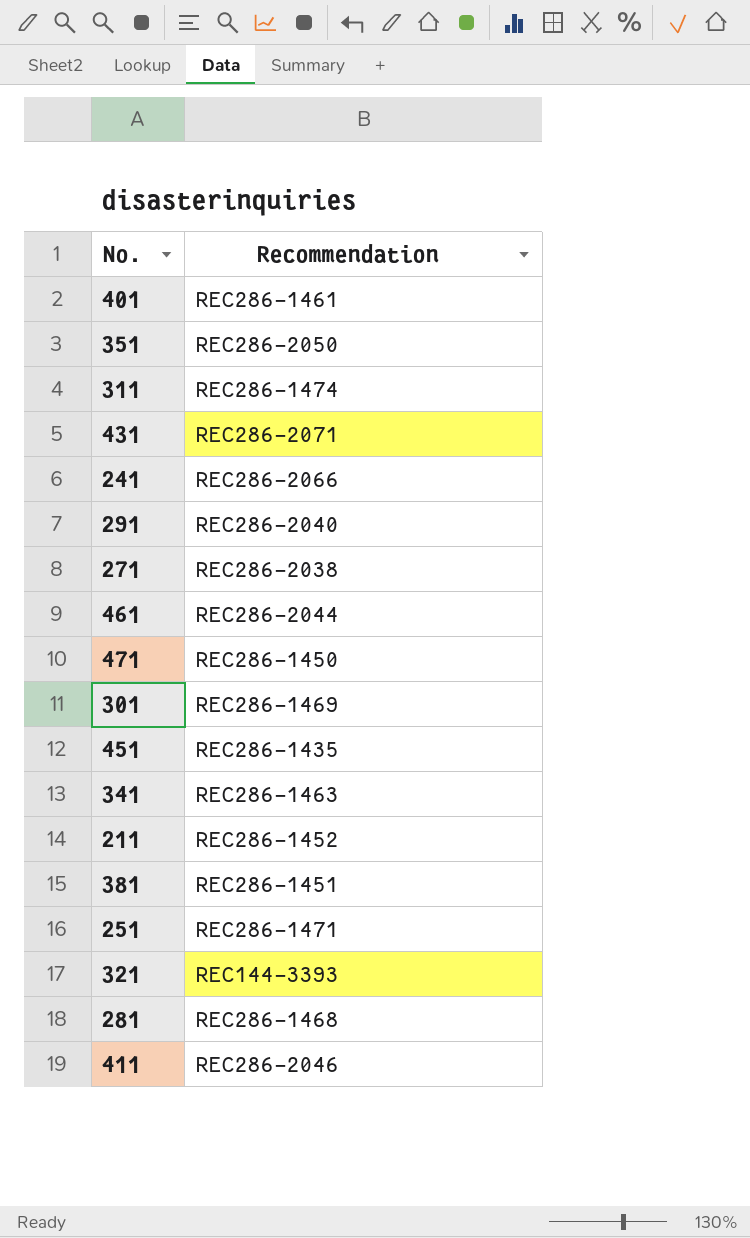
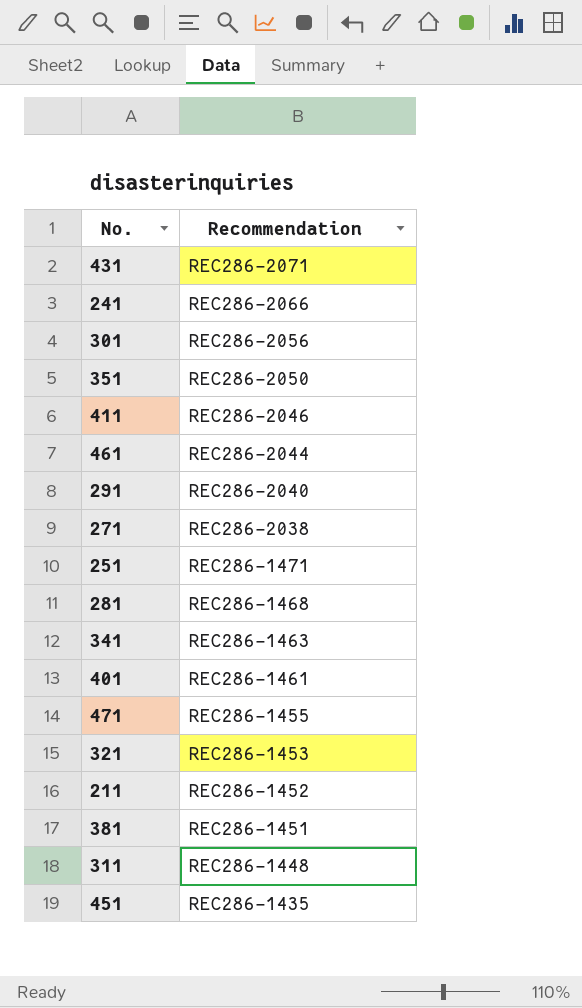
row order: none -> Recommendation descending
301 | Recommendation: REC286-1469 -> REC286-2056
471 | Recommendation: REC286-1450 -> REC286-1455
321 | Recommendation: REC144-3393 -> REC286-1453
311 | Recommendation: REC286-1474 -> REC286-1448

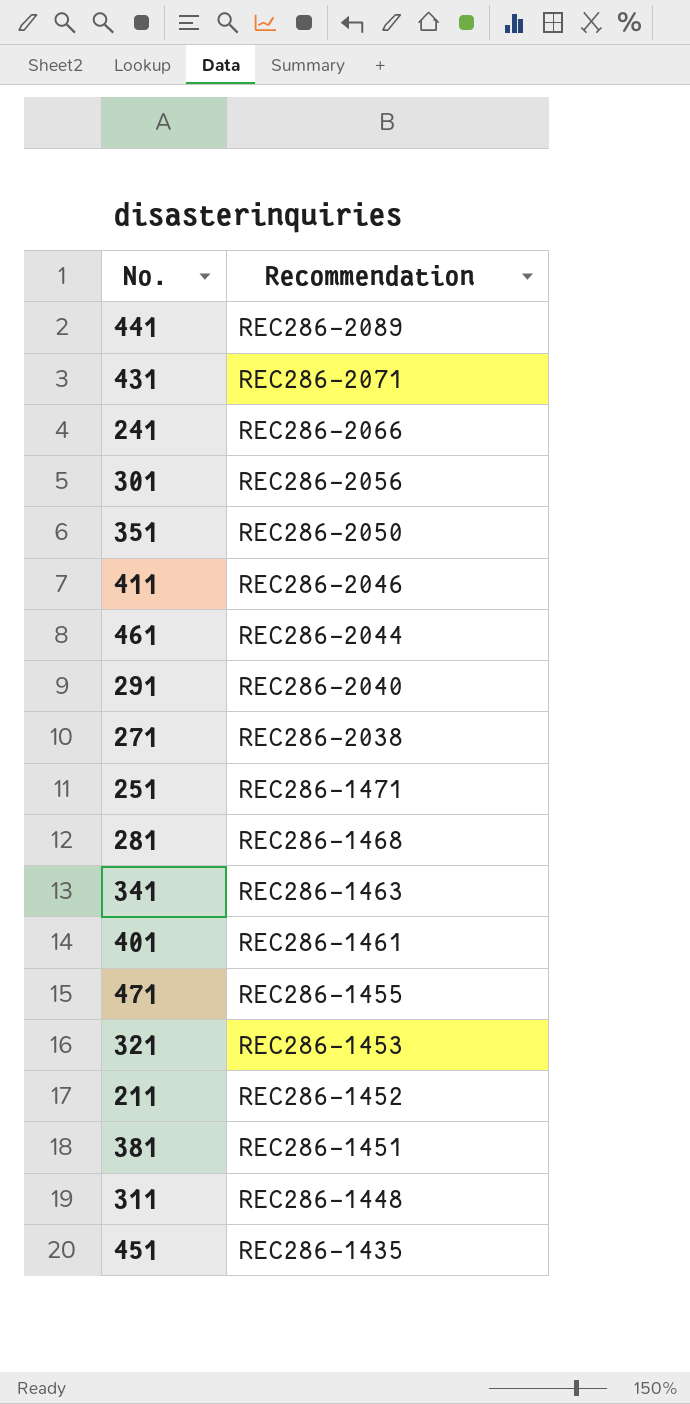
row 441: none -> REC286-2089

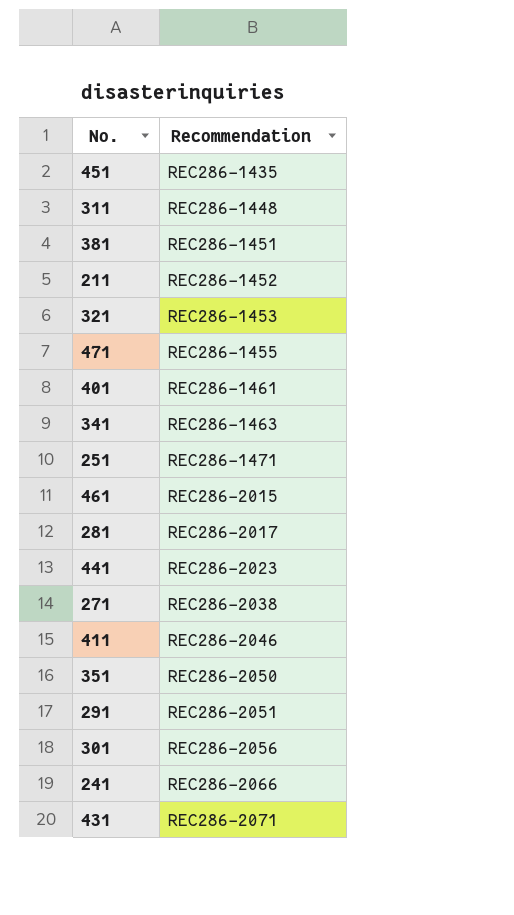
row order: Recommendation descending -> Recommendation ascending
461 | Recommendation: REC286-2044 -> REC286-2015
281 | Recommendation: REC286-1468 -> REC286-2017
441 | Recommendation: REC286-2089 -> REC286-2023
291 | Recommendation: REC286-2040 -> REC286-2051

